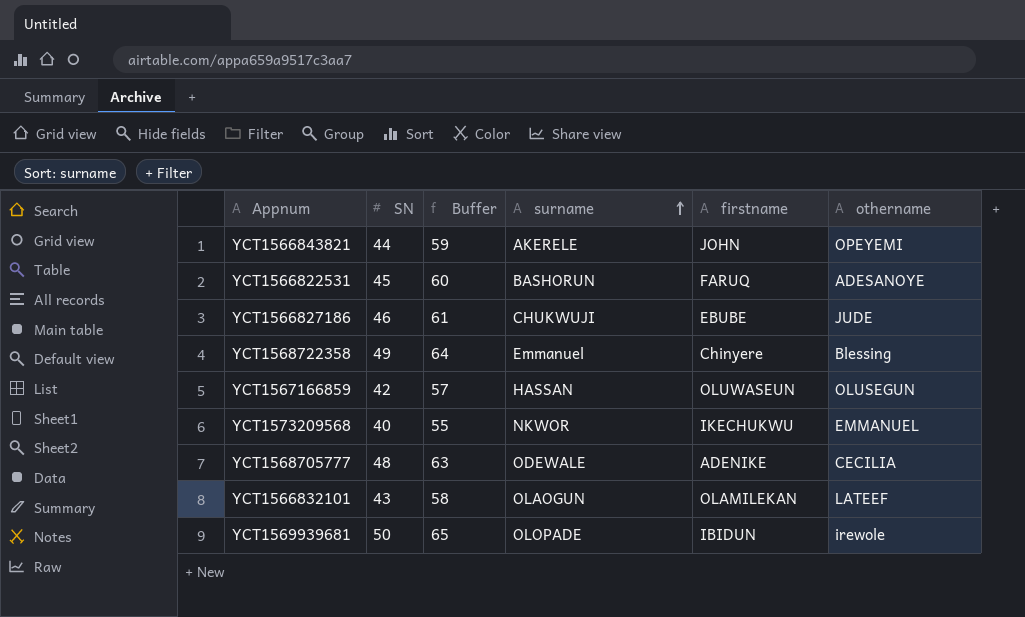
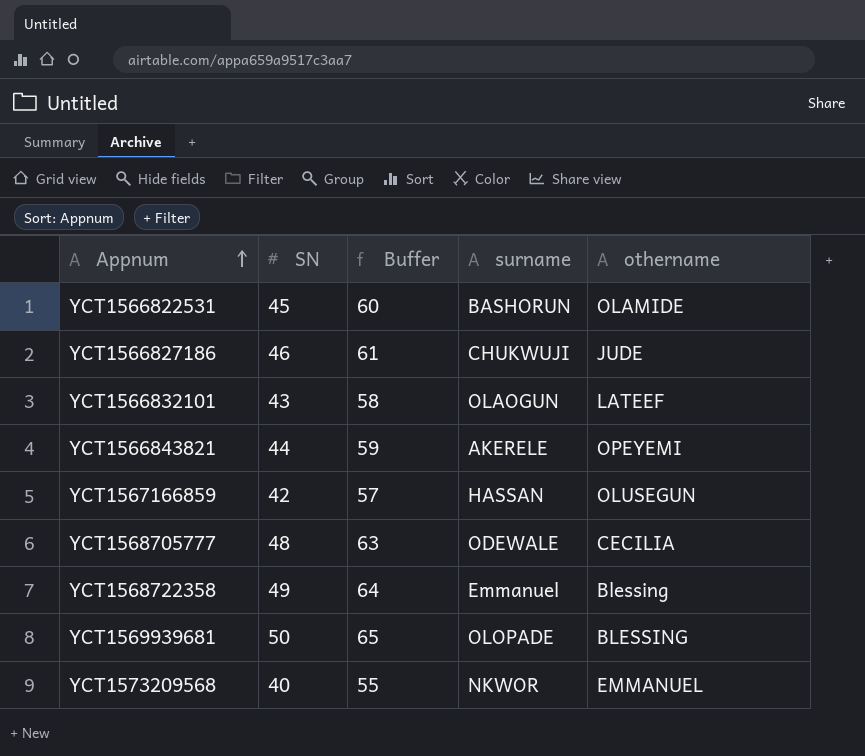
row order: surname ascending -> Appnum ascending
column firstname | position: 5 -> none
YCT1566822531 | othername: ADESANOYE -> OLAMIDE
YCT1569939681 | othername: irewole -> BLESSING

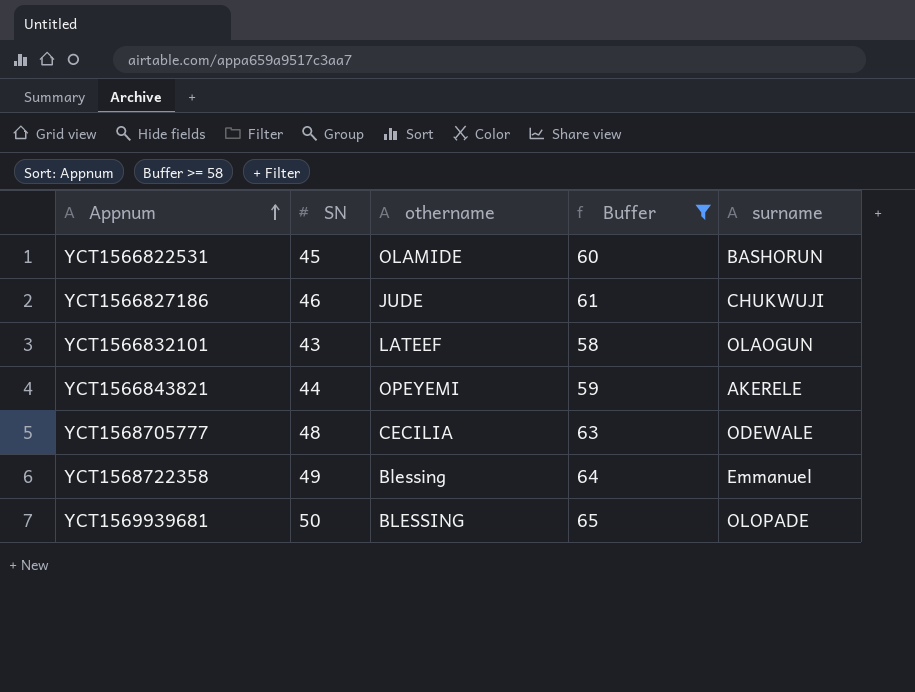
filter: none -> Buffer >= 58
column othername | position: 5 -> 3

